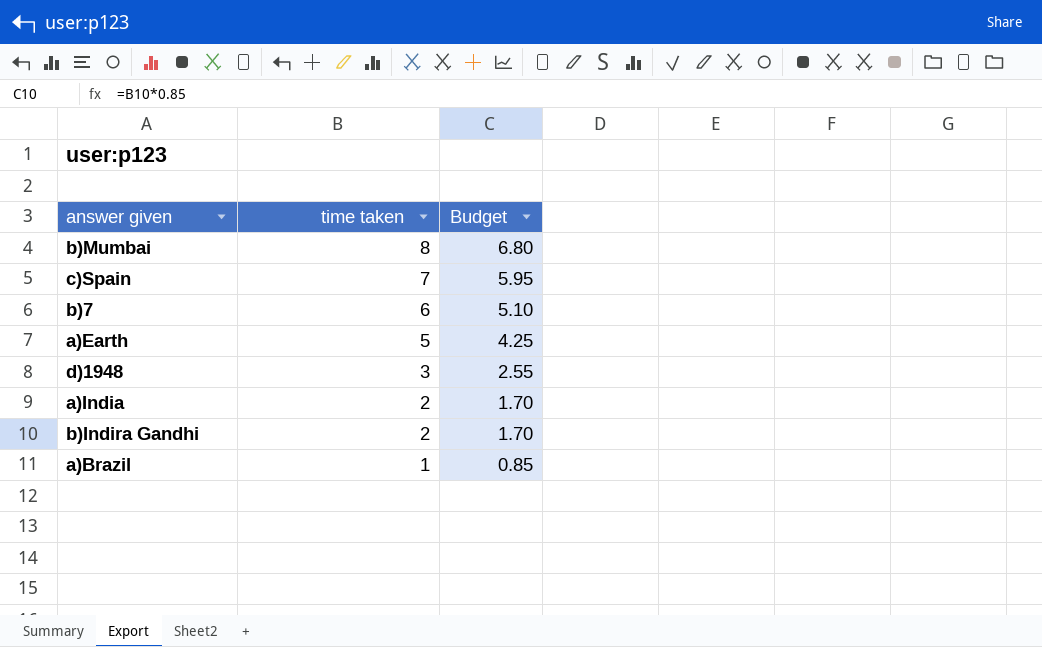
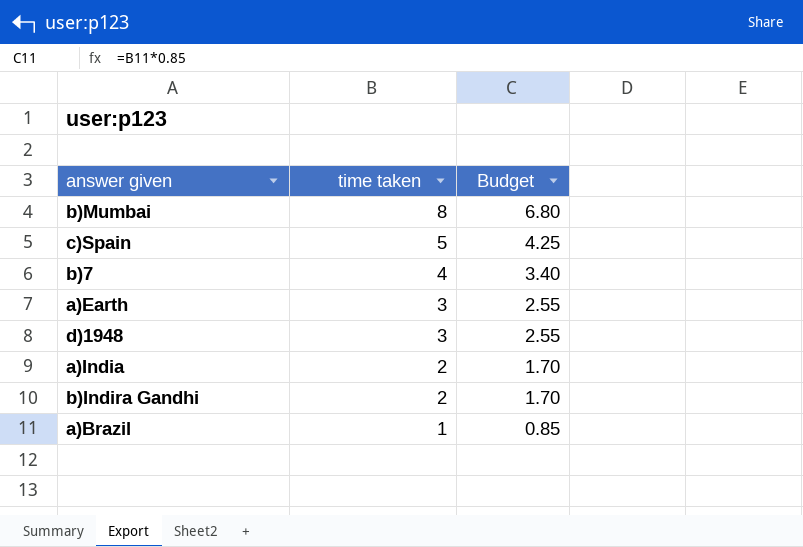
c)Spain | time taken: 7 -> 5
c)Spain | Budget: 5.95 -> 4.25
b)7 | time taken: 6 -> 4
b)7 | Budget: 5.10 -> 3.40
a)Earth | time taken: 5 -> 3
a)Earth | Budget: 4.25 -> 2.55

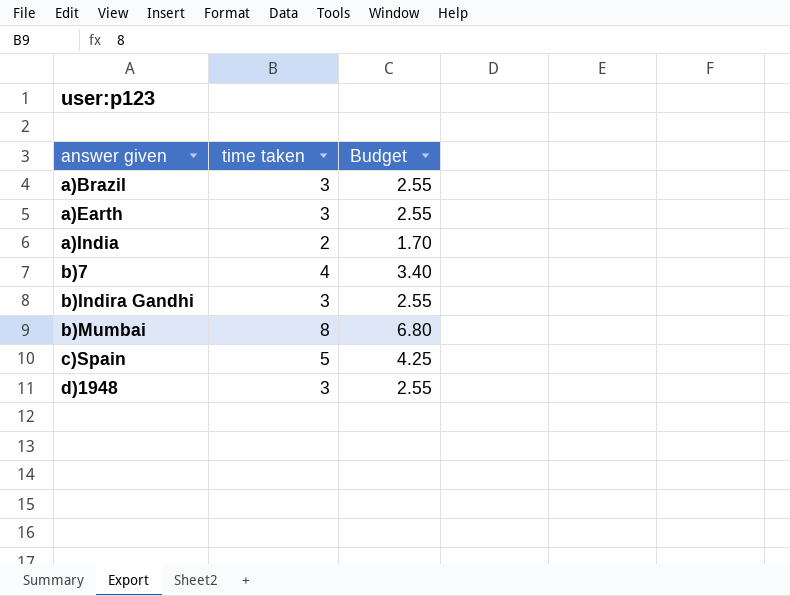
row order: time taken descending -> answer given ascending
a)Brazil | time taken: 1 -> 3
a)Brazil | Budget: 0.85 -> 2.55
b)Indira Gandhi | time taken: 2 -> 3
b)Indira Gandhi | Budget: 1.70 -> 2.55

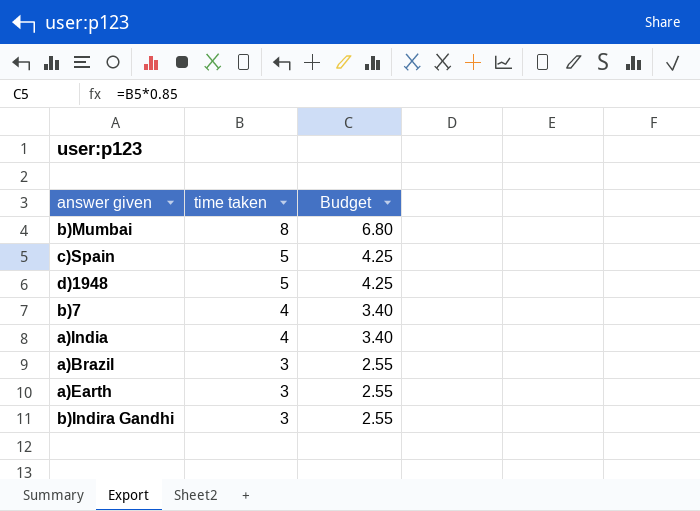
row order: answer given ascending -> time taken descending
d)1948 | time taken: 3 -> 5
d)1948 | Budget: 2.55 -> 4.25
a)India | time taken: 2 -> 4
a)India | Budget: 1.70 -> 3.40

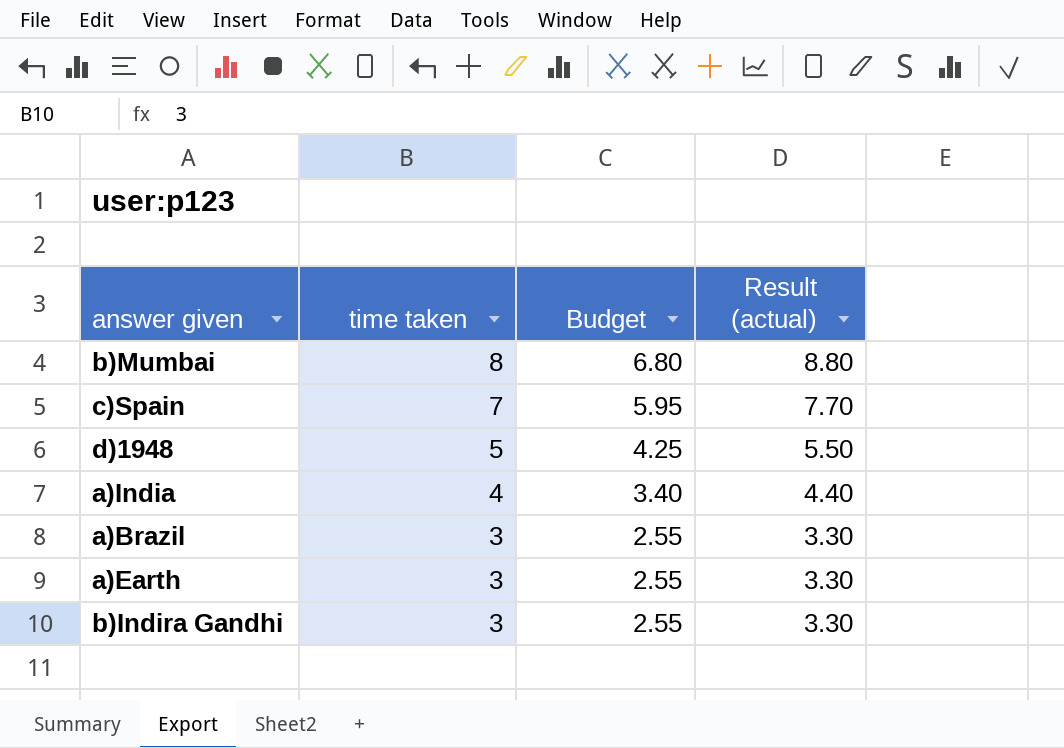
column Result (actual) | formula: none -> [time taken] * 1.1
row b)7: 4 | 3.40 -> none
c)Spain | time taken: 5 -> 7
c)Spain | Budget: 4.25 -> 5.95

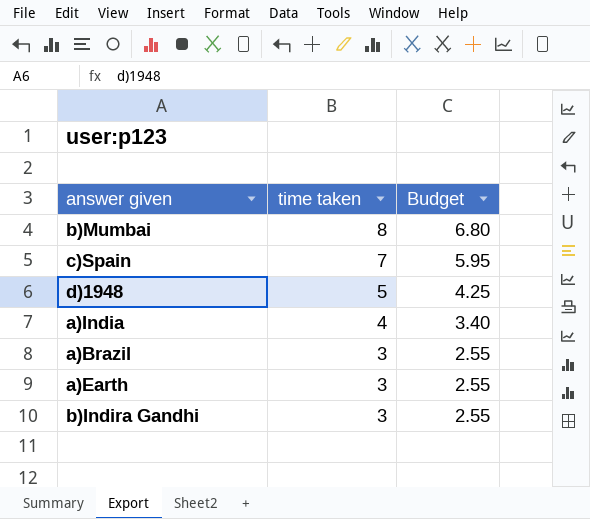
column Result (actual) | formula: [time taken] * 1.1 -> none

